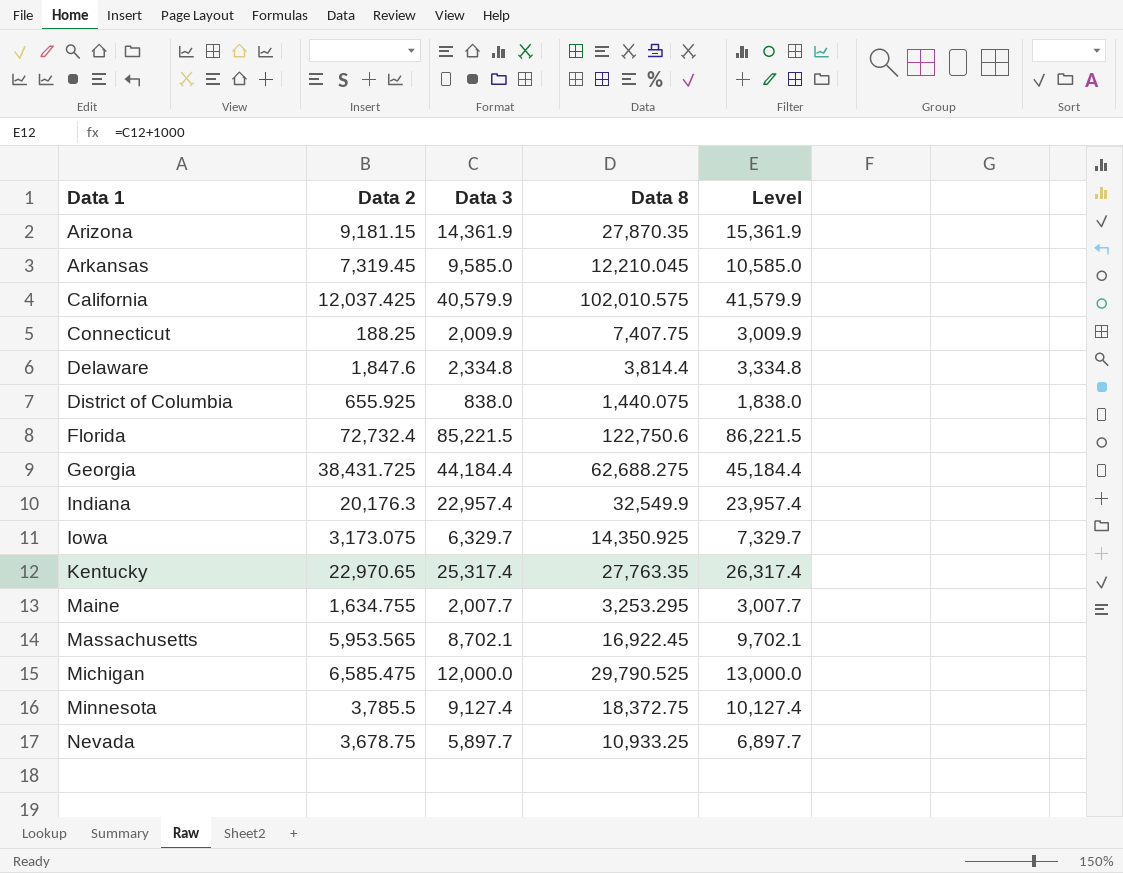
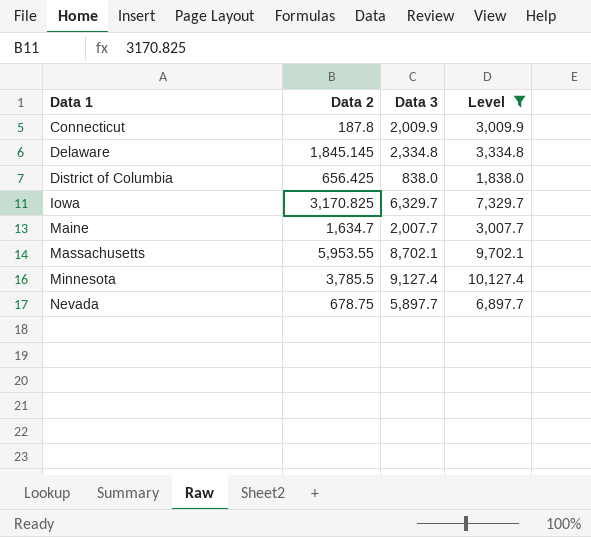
filter: none -> Level <= 10,127.4
column Data 8 | position: 4 -> none
Connecticut | Data 2: 188.25 -> 187.8
Delaware | Data 2: 1,847.6 -> 1,845.145
District of Columbia | Data 2: 655.925 -> 656.425
Iowa | Data 2: 3,173.075 -> 3,170.825
Maine | Data 2: 1,634.755 -> 1,634.7
Massachusetts | Data 2: 5,953.565 -> 5,953.55
Nevada | Data 2: 3,678.75 -> 678.75

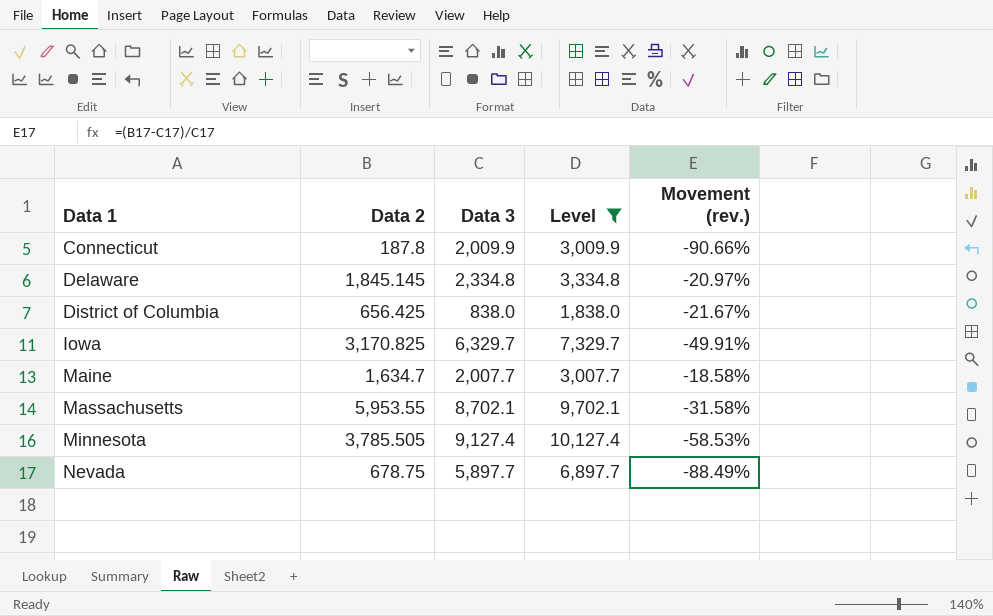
column Movement (rev.) | formula: none -> ([Data 2] - [Data 3]) / [Data 3]
Minnesota | Data 2: 3,785.5 -> 3,785.505

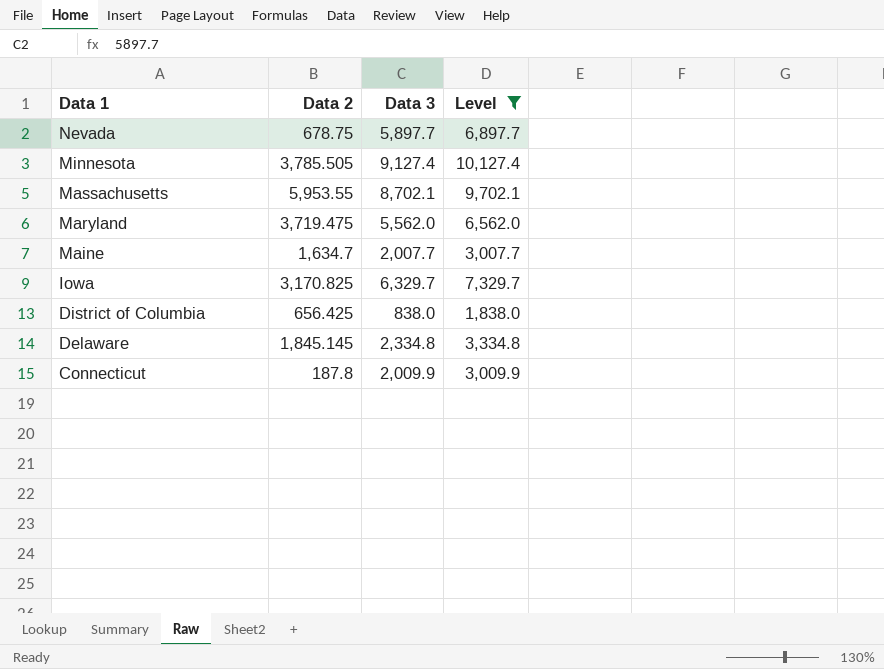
row order: Data 1 ascending -> Data 1 descending
column Movement (rev.) | formula: ([Data 2] - [Data 3]) / [Data 3] -> none
row Maryland: none -> 3,719.475 | 5,562.0 | 6,562.0

